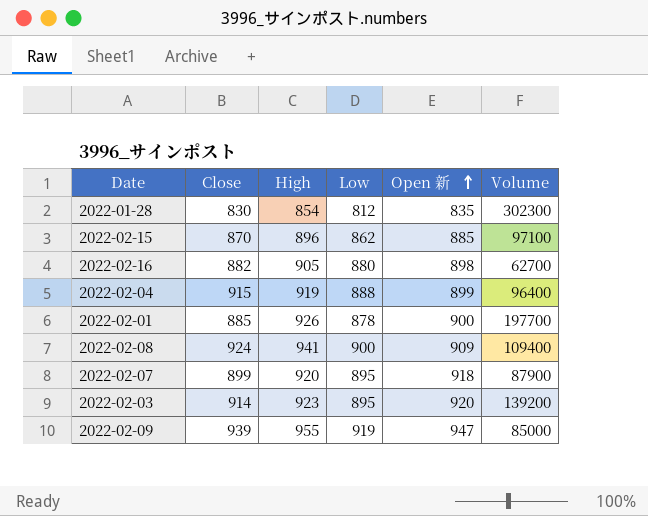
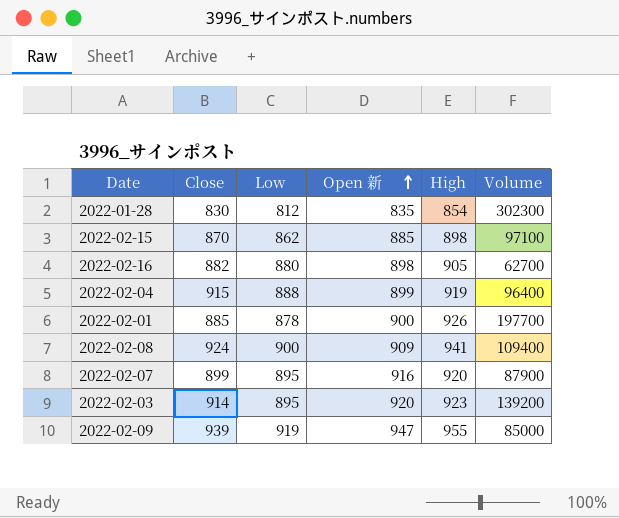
column High | position: 3 -> 5
2022-02-15 | High: 896 -> 898
2022-02-07 | Open 新: 918 -> 916

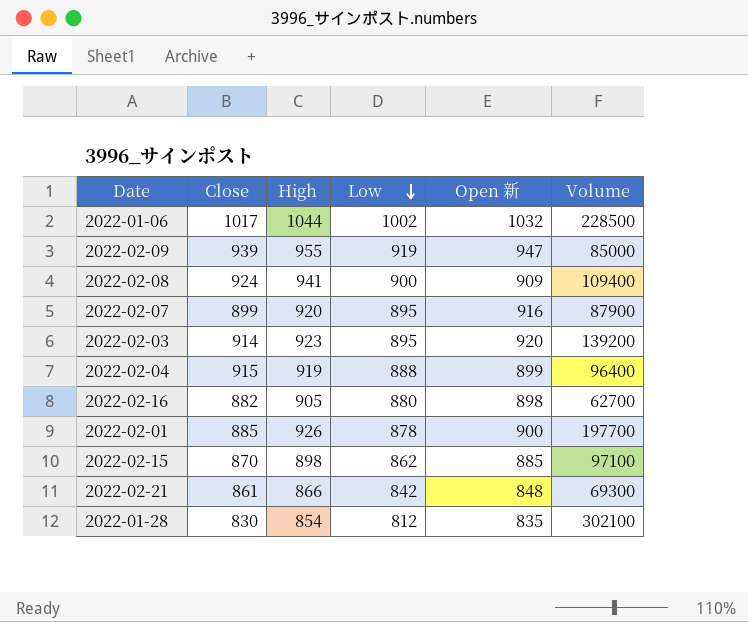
row order: Open 新 ascending -> Low descending
column High | position: 5 -> 3
row 2022-01-06: none -> 1017 | 1044 | 1002 | 1032 | 228500
row 2022-02-21: none -> 861 | 866 | 842 | 848 | 69300
2022-01-28 | Volume: 302300 -> 302100

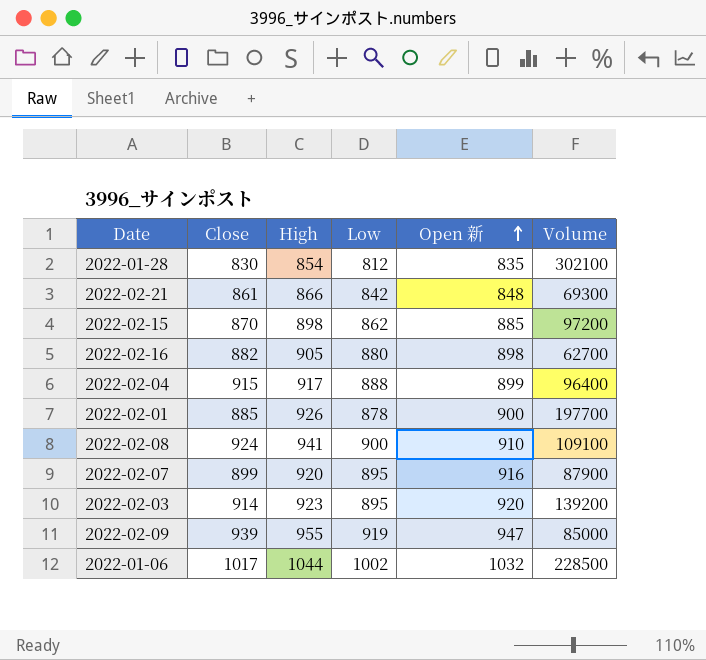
row order: Low descending -> Open 新 ascending
2022-02-15 | Volume: 97100 -> 97200
2022-02-04 | High: 919 -> 917
2022-02-08 | Open 新: 909 -> 910
2022-02-08 | Volume: 109400 -> 109100

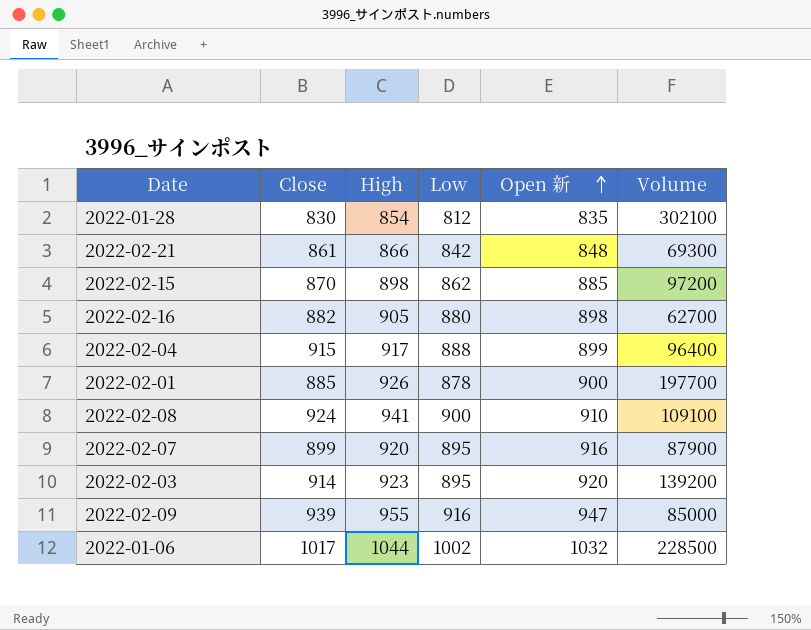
2022-02-09 | Low: 919 -> 916

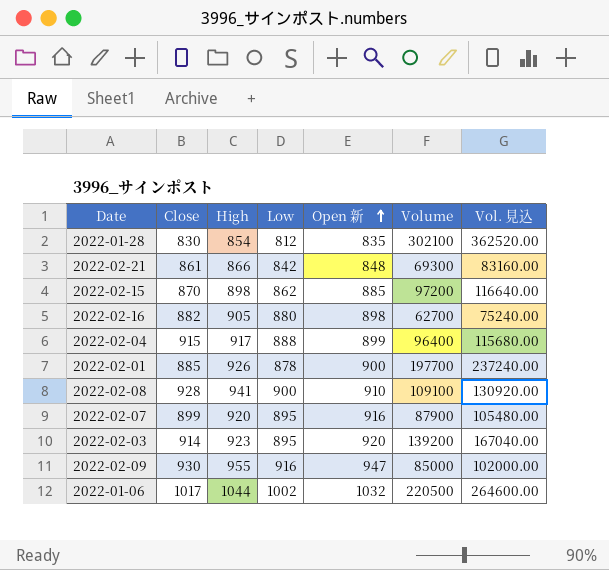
column Vol. 見込 | formula: none -> [Volume] * 1.2
2022-02-08 | Close: 924 -> 928
2022-02-09 | Close: 939 -> 930
2022-01-06 | Volume: 228500 -> 220500

